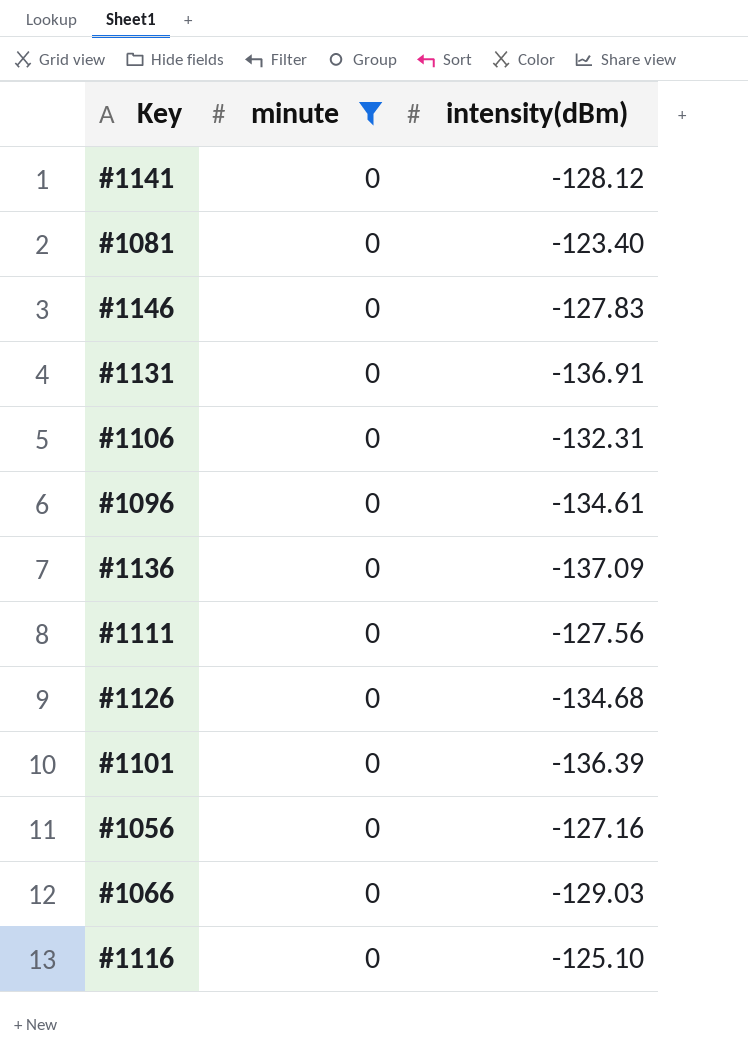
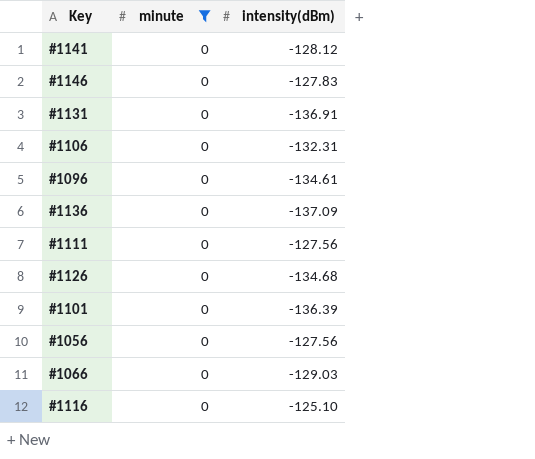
row #1081: 0 | -123.40 -> none
#1056 | intensity(dBm): -127.16 -> -127.56

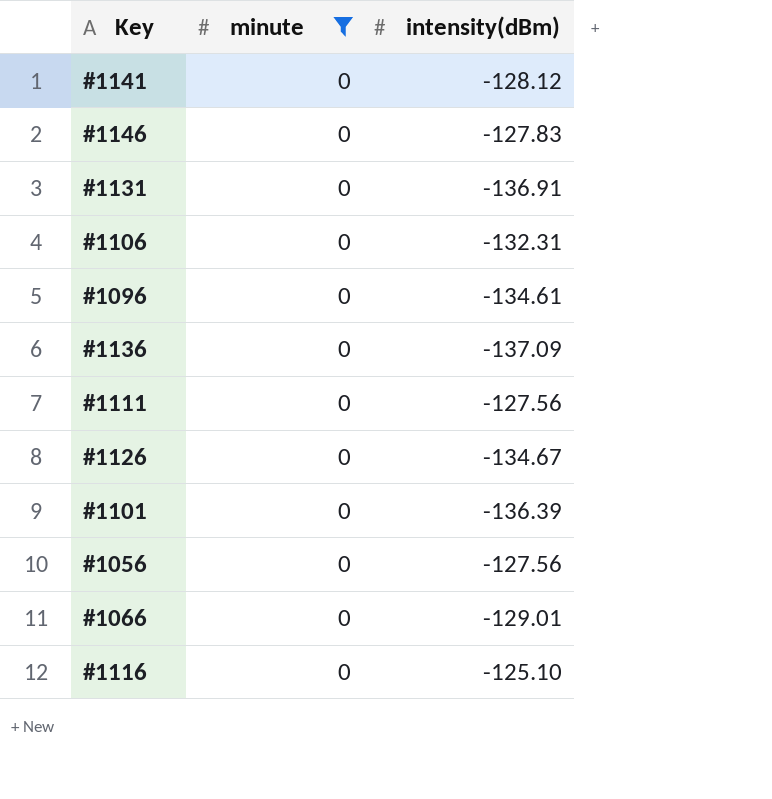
#1126 | intensity(dBm): -134.68 -> -134.67
#1066 | intensity(dBm): -129.03 -> -129.01

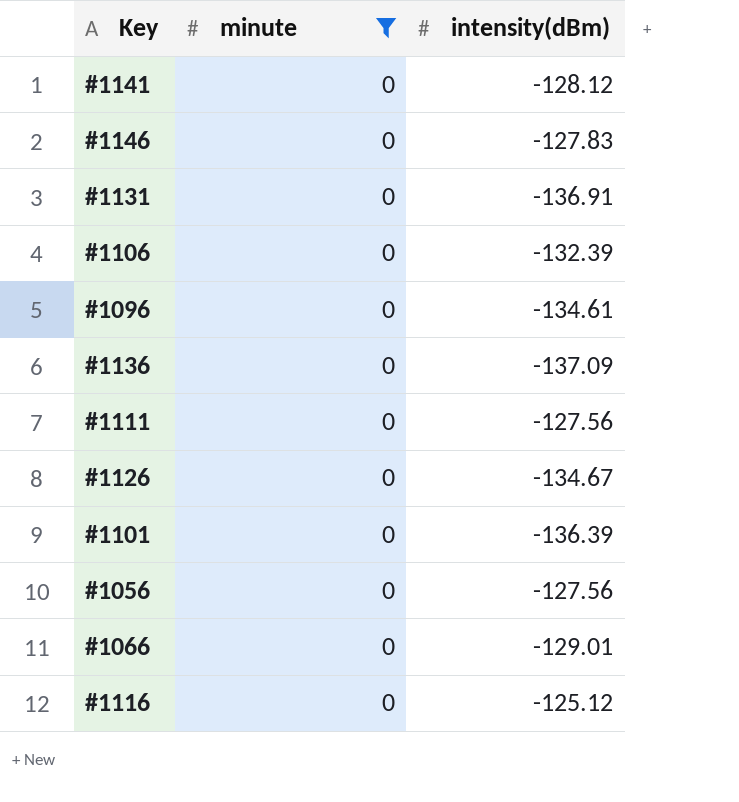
#1106 | intensity(dBm): -132.31 -> -132.39
#1116 | intensity(dBm): -125.10 -> -125.12

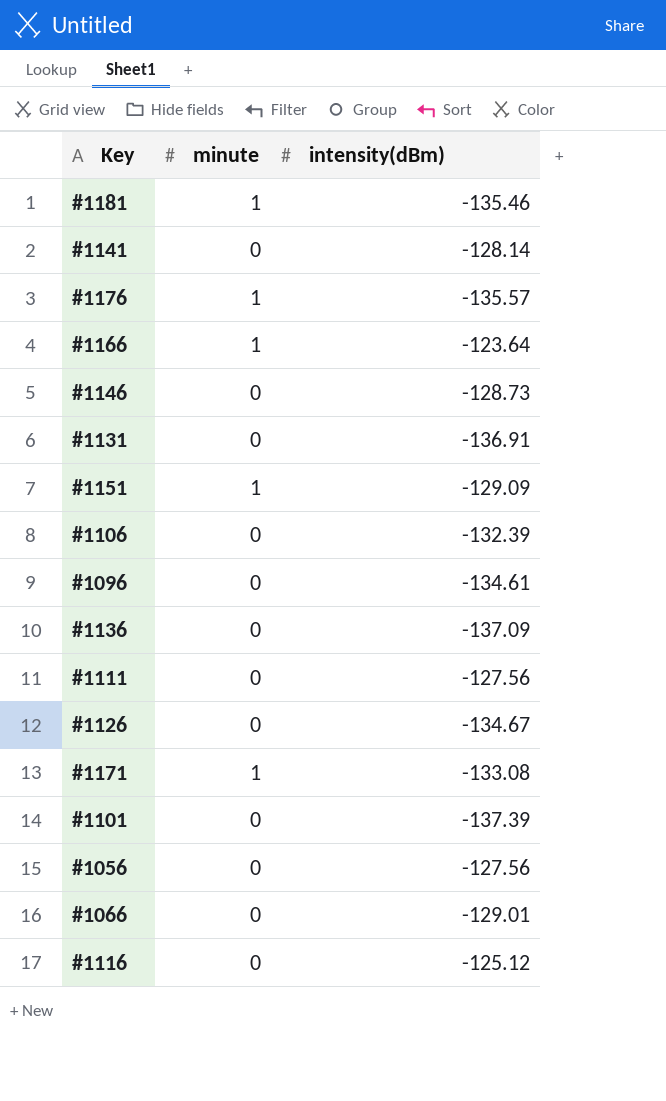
filter: minute = 0 -> none
#1141 | intensity(dBm): -128.12 -> -128.14
#1146 | intensity(dBm): -127.83 -> -128.73
#1101 | intensity(dBm): -136.39 -> -137.39

